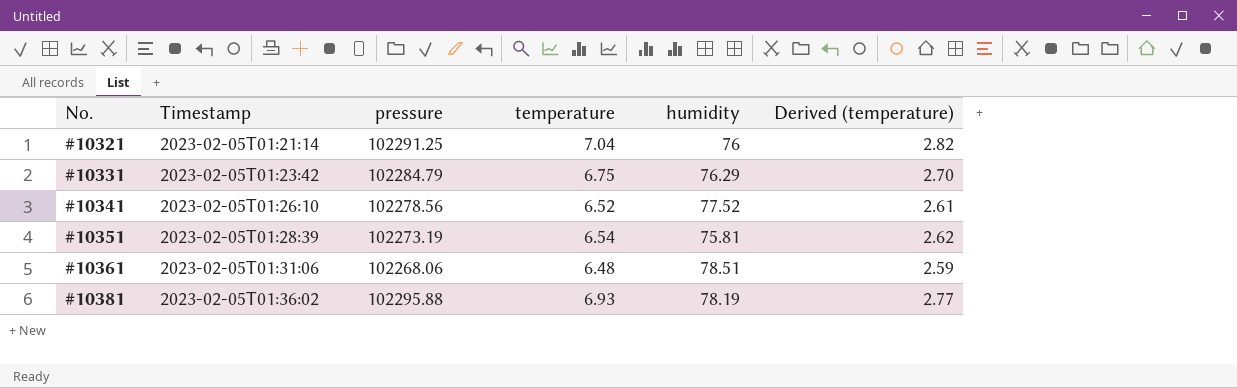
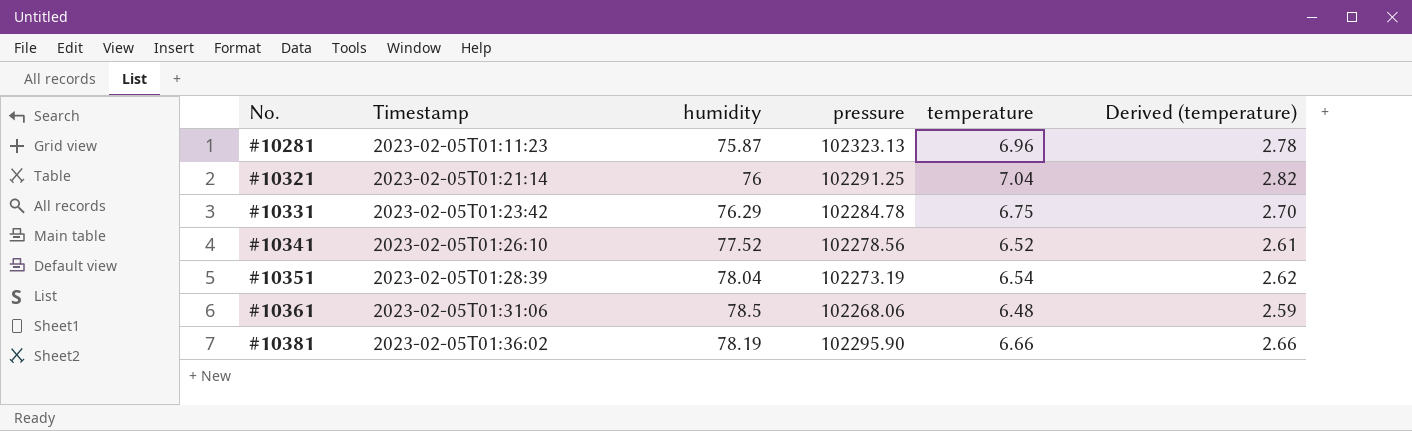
column humidity | position: 5 -> 3
row #10281: none -> 2023-02-05T01:11:23 | 75.87 | 102323.13 | 6.96 | 2.78
#10331 | pressure: 102284.79 -> 102284.78
#10351 | humidity: 75.81 -> 78.04
#10361 | humidity: 78.51 -> 78.5
#10381 | pressure: 102295.88 -> 102295.90
#10381 | temperature: 6.93 -> 6.66
#10381 | Derived (temperature): 2.77 -> 2.66

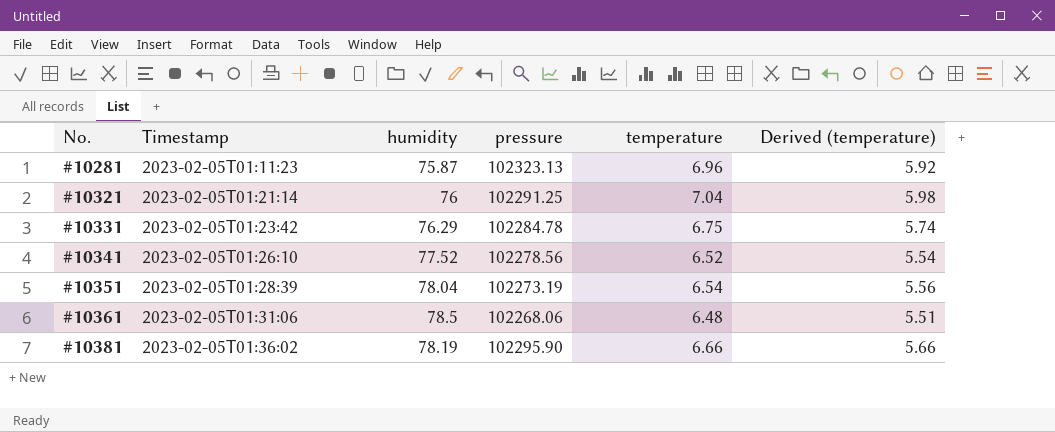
column Derived (temperature) | formula: [temperature] * 0.4 -> [temperature] * 0.85

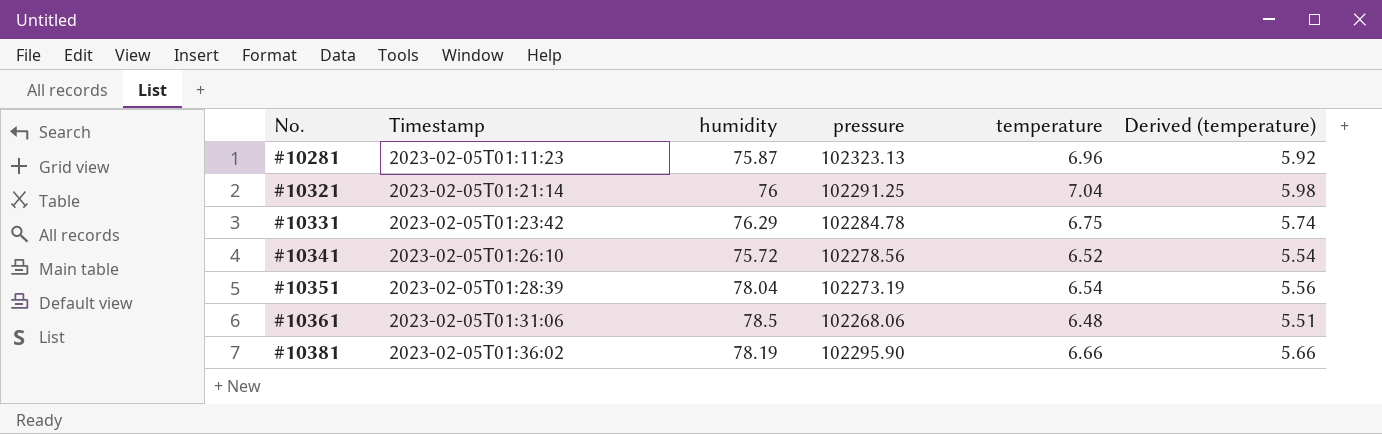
#10341 | humidity: 77.52 -> 75.72

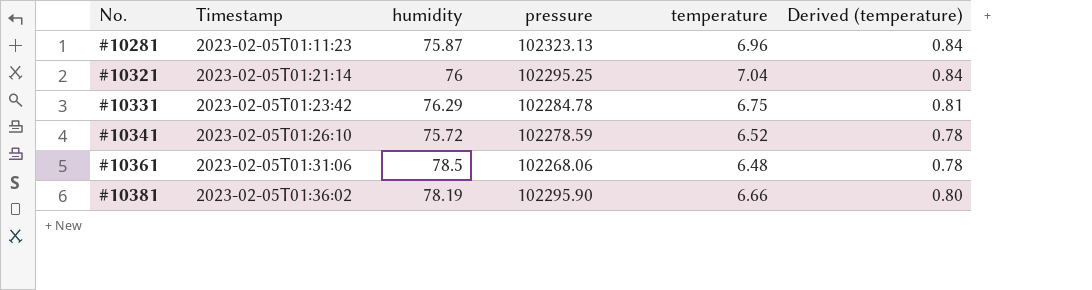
column Derived (temperature) | formula: [temperature] * 0.85 -> [temperature] * 0.12
row #10351: 2023-02-05T01:28:39 | 78.04 | 102273.19 | 6.54 | 5.56 -> none
#10321 | pressure: 102291.25 -> 102295.25
#10341 | pressure: 102278.56 -> 102278.59

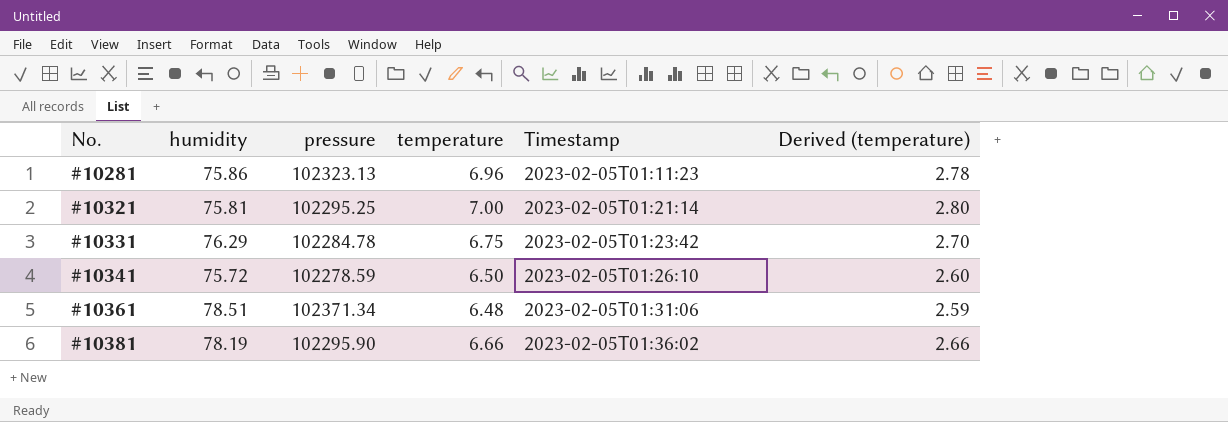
column Timestamp | position: 2 -> 5
column Derived (temperature) | formula: [temperature] * 0.12 -> [temperature] * 0.4
#10281 | humidity: 75.87 -> 75.86
#10321 | humidity: 76 -> 75.81
#10321 | temperature: 7.04 -> 7.00
#10341 | temperature: 6.52 -> 6.50
#10361 | humidity: 78.5 -> 78.51
#10361 | pressure: 102268.06 -> 102371.34

